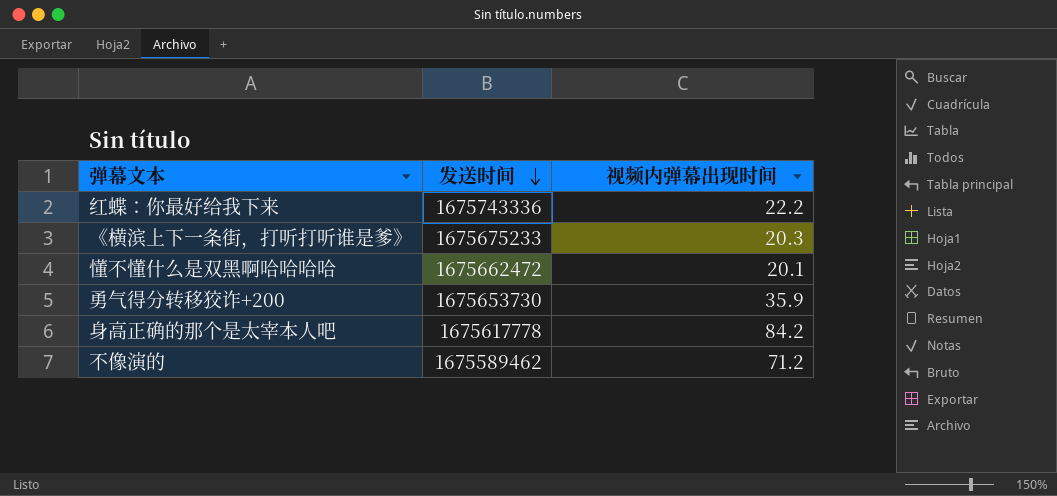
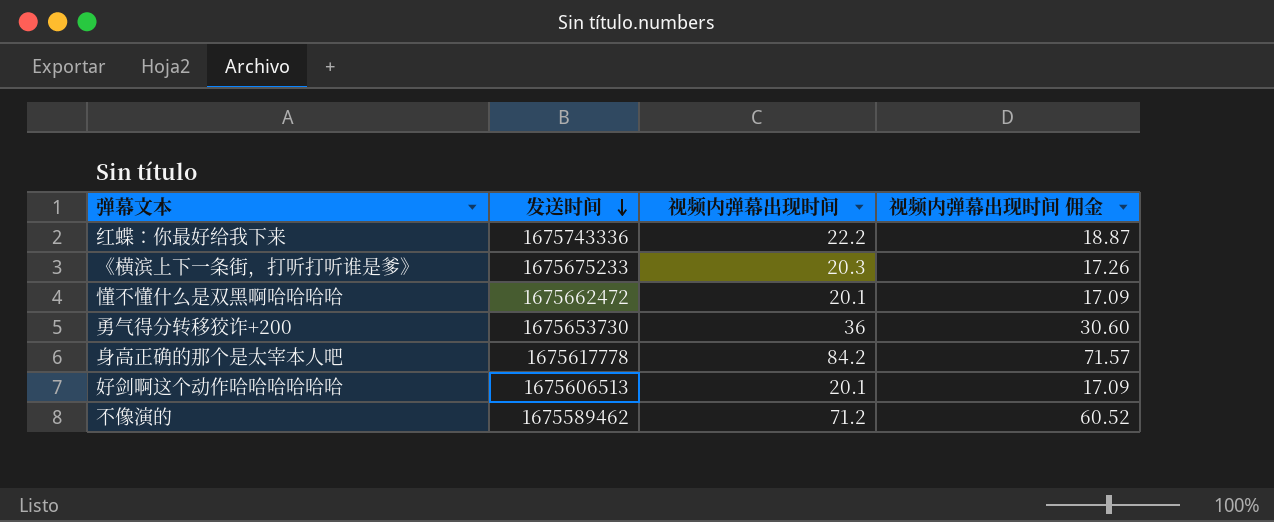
column 视频内弹幕出现时间 佣金 | formula: none -> [视频内弹幕出现时间] * 0.85
勇气得分转移狡诈+200 | 视频内弹幕出现时间: 35.9 -> 36
row 好剑啊这个动作哈哈哈哈哈哈: none -> 1675606513 | 20.1 | 17.09

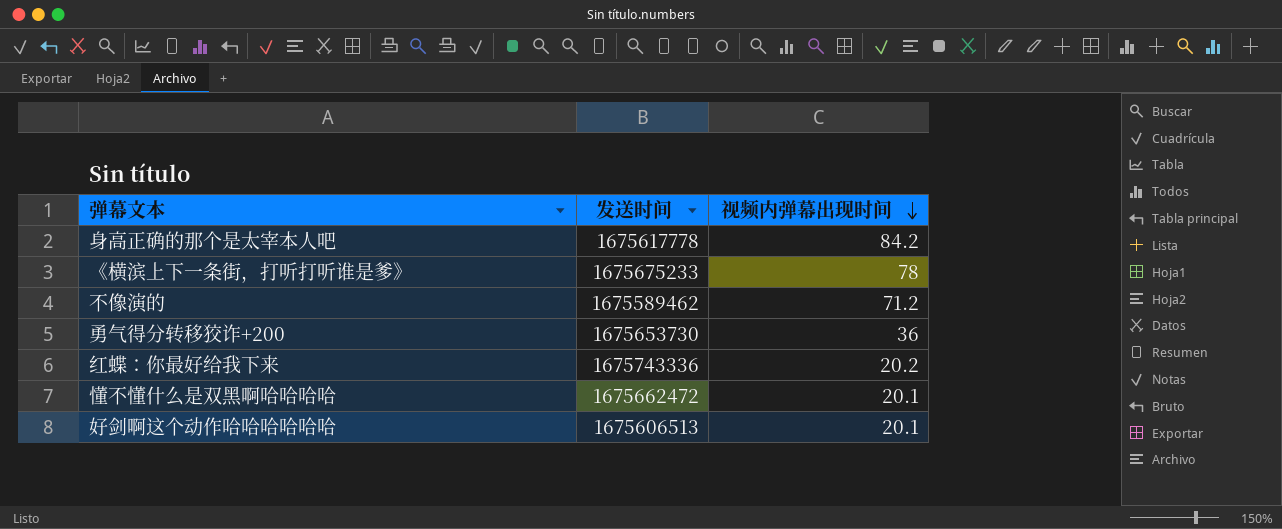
row order: 发送时间 descending -> 视频内弹幕出现时间 descending
column 视频内弹幕出现时间 佣金 | formula: [视频内弹幕出现时间] * 0.85 -> none
《横滨上下一条街，打听打听谁是爹》 | 视频内弹幕出现时间: 20.3 -> 78
红蝶：你最好给我下来 | 视频内弹幕出现时间: 22.2 -> 20.2

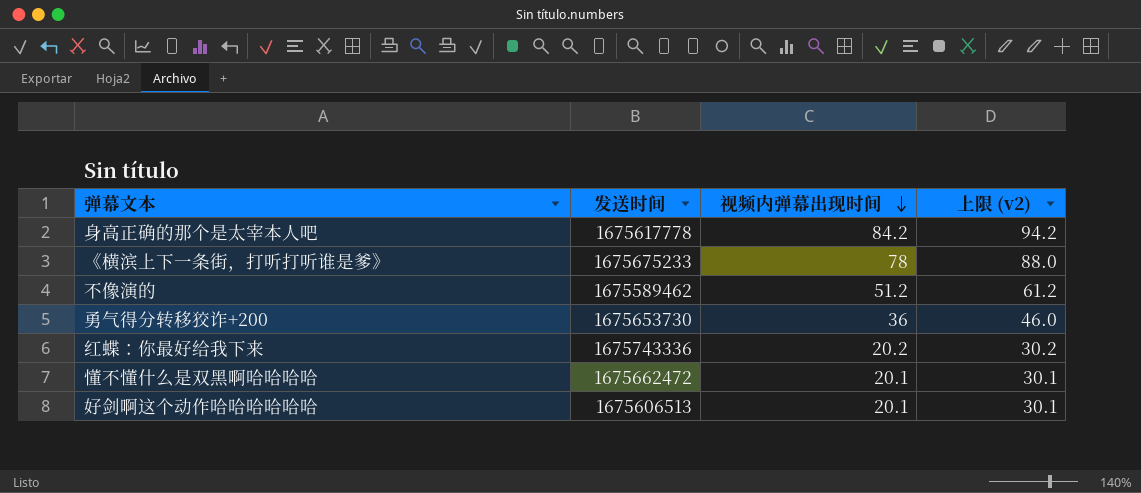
column 上限 (v2) | formula: none -> [视频内弹幕出现时间] + 10
不像演的 | 视频内弹幕出现时间: 71.2 -> 51.2

